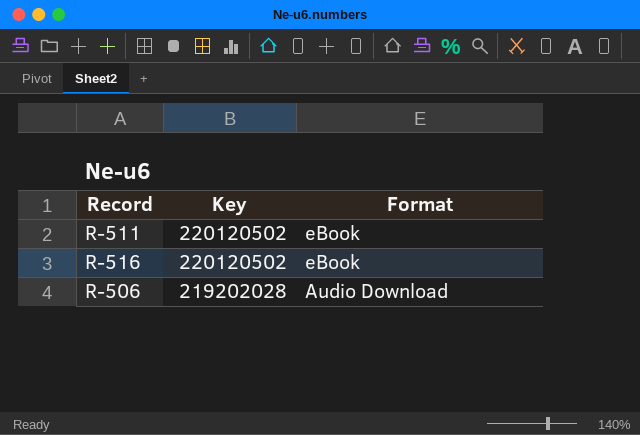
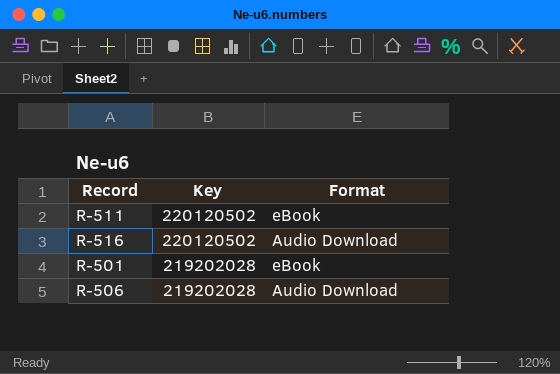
R-516 | Format: eBook -> Audio Download
row R-501: none -> 219202028 | eBook

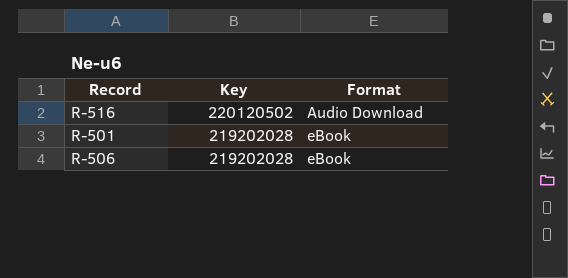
row R-511: 220120502 | eBook -> none
R-506 | Format: Audio Download -> eBook

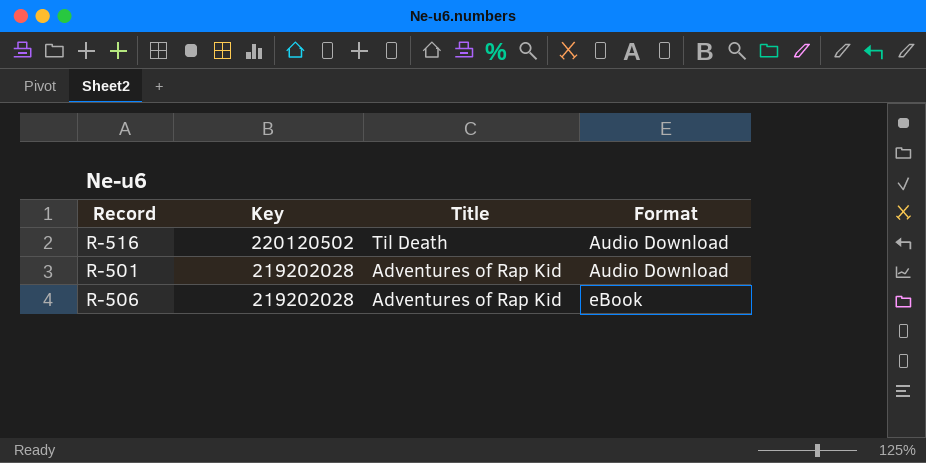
column Title | position: none -> 3
R-501 | Format: eBook -> Audio Download

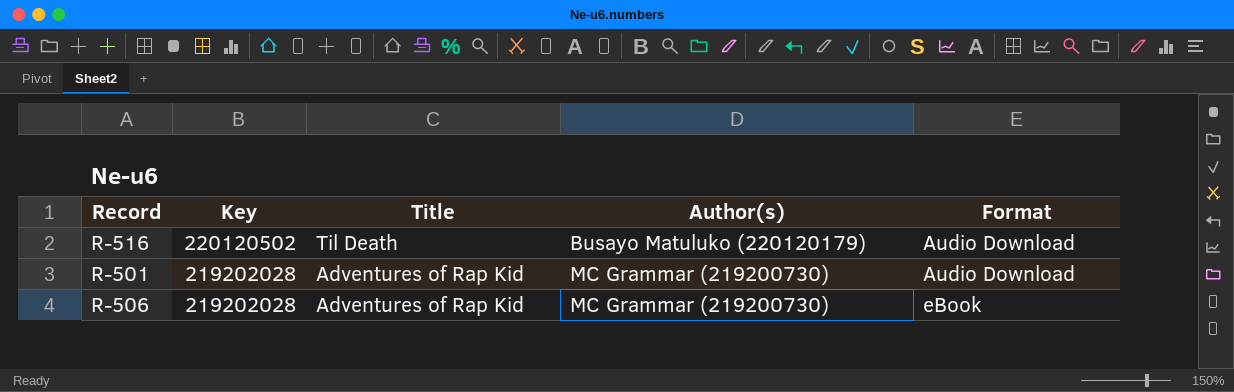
column Author(s) | position: none -> 4

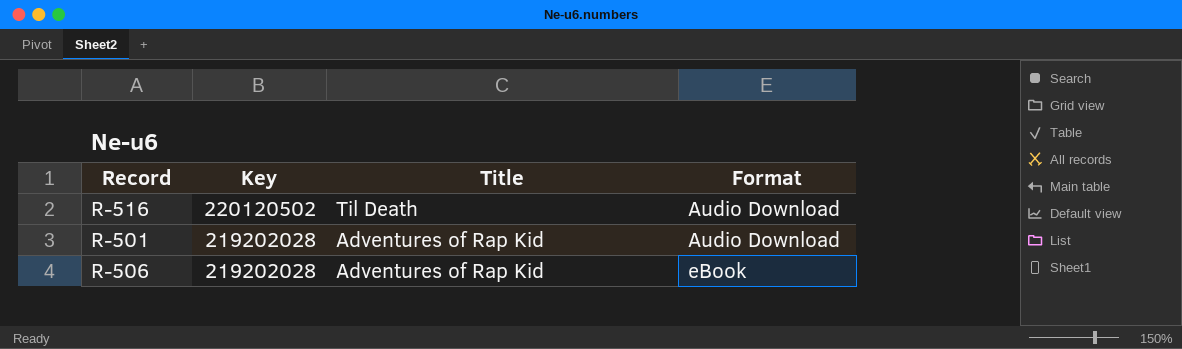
column Author(s) | position: 4 -> none

